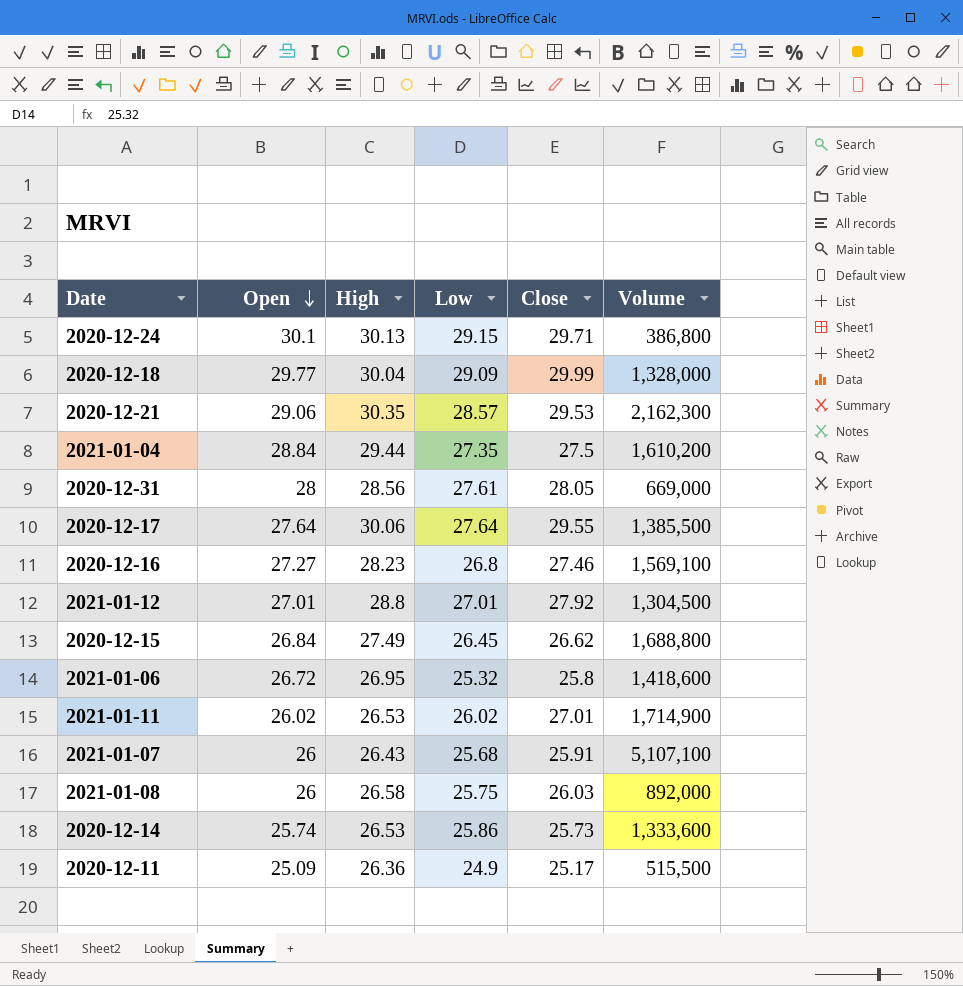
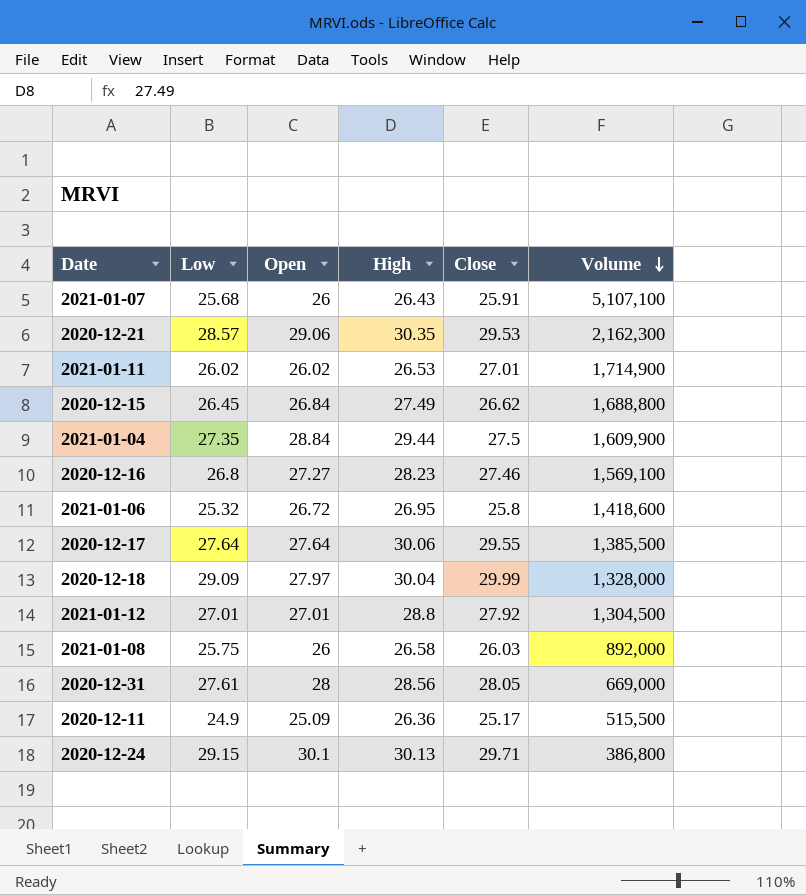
row order: Open descending -> Volume descending
column Low | position: 4 -> 2
row 2020-12-14: 25.74 | 26.53 | 25.86 | 25.73 | 1,333,600 -> none
2021-01-04 | Volume: 1,610,200 -> 1,609,900
2020-12-18 | Open: 29.77 -> 27.97

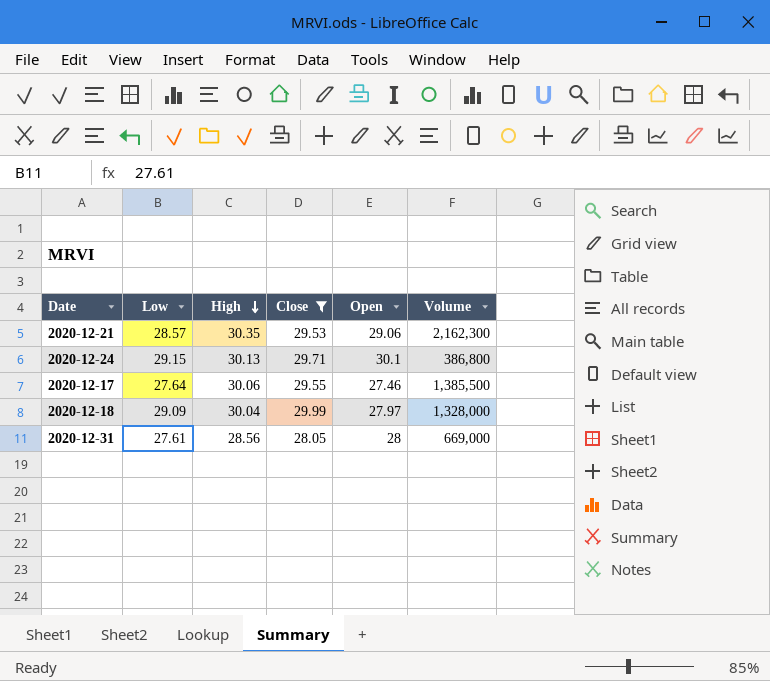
filter: none -> Close >= 28.05
row order: Volume descending -> High descending
column Open | position: 3 -> 5
2020-12-17 | Open: 27.64 -> 27.46

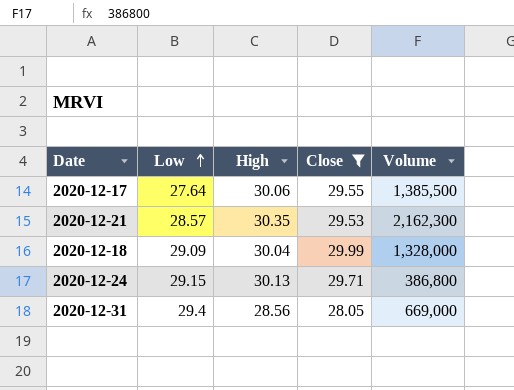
row order: High descending -> Low ascending
column Open | position: 5 -> none
2020-12-31 | Low: 27.61 -> 29.4

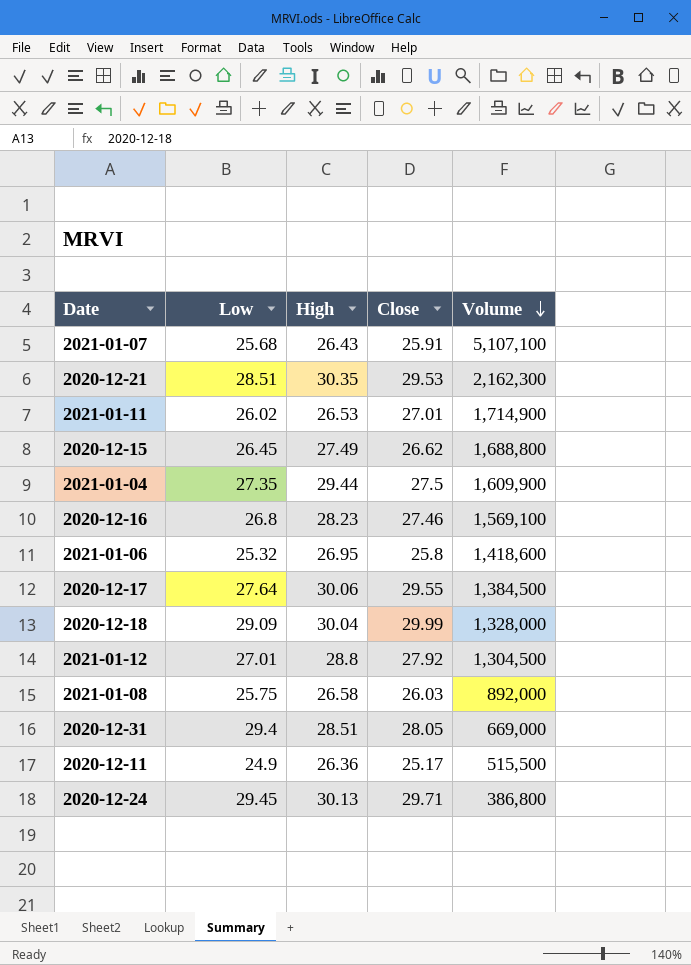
filter: Close >= 28.05 -> none
row order: Low ascending -> Volume descending
2020-12-21 | Low: 28.57 -> 28.51
2020-12-17 | Volume: 1,385,500 -> 1,384,500
2020-12-31 | High: 28.56 -> 28.51
2020-12-24 | Low: 29.15 -> 29.45

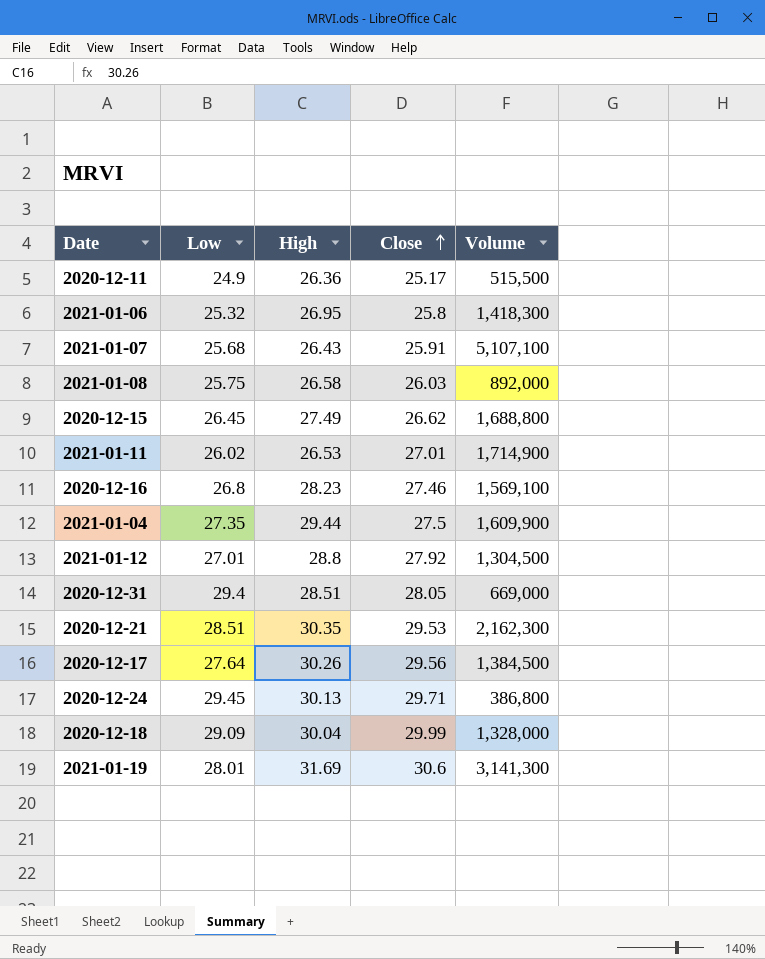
row order: Volume descending -> Close ascending
2021-01-06 | Volume: 1,418,600 -> 1,418,300
2020-12-17 | High: 30.06 -> 30.26
2020-12-17 | Close: 29.55 -> 29.56
row 2021-01-19: none -> 28.01 | 31.69 | 30.6 | 3,141,300

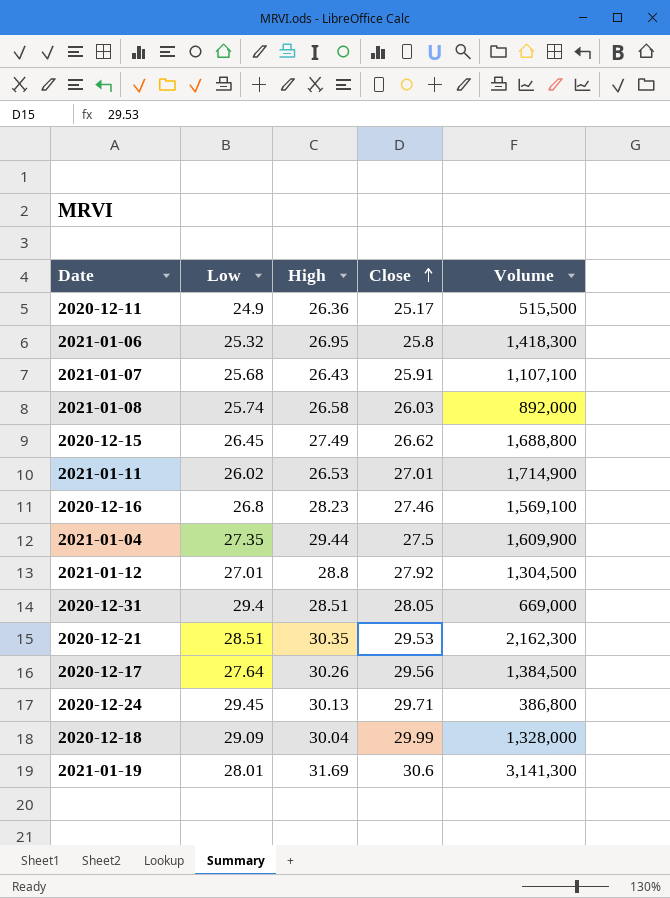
2021-01-07 | Volume: 5,107,100 -> 1,107,100
2021-01-08 | Low: 25.75 -> 25.74

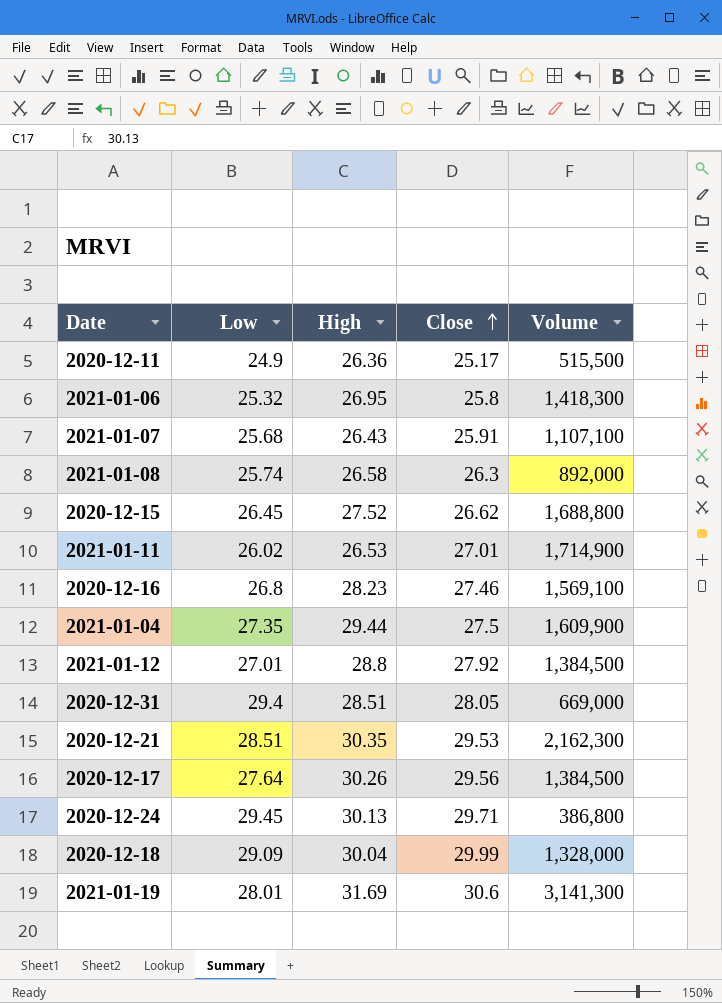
2021-01-08 | Close: 26.03 -> 26.3
2020-12-15 | High: 27.49 -> 27.52
2021-01-12 | Volume: 1,304,500 -> 1,384,500

